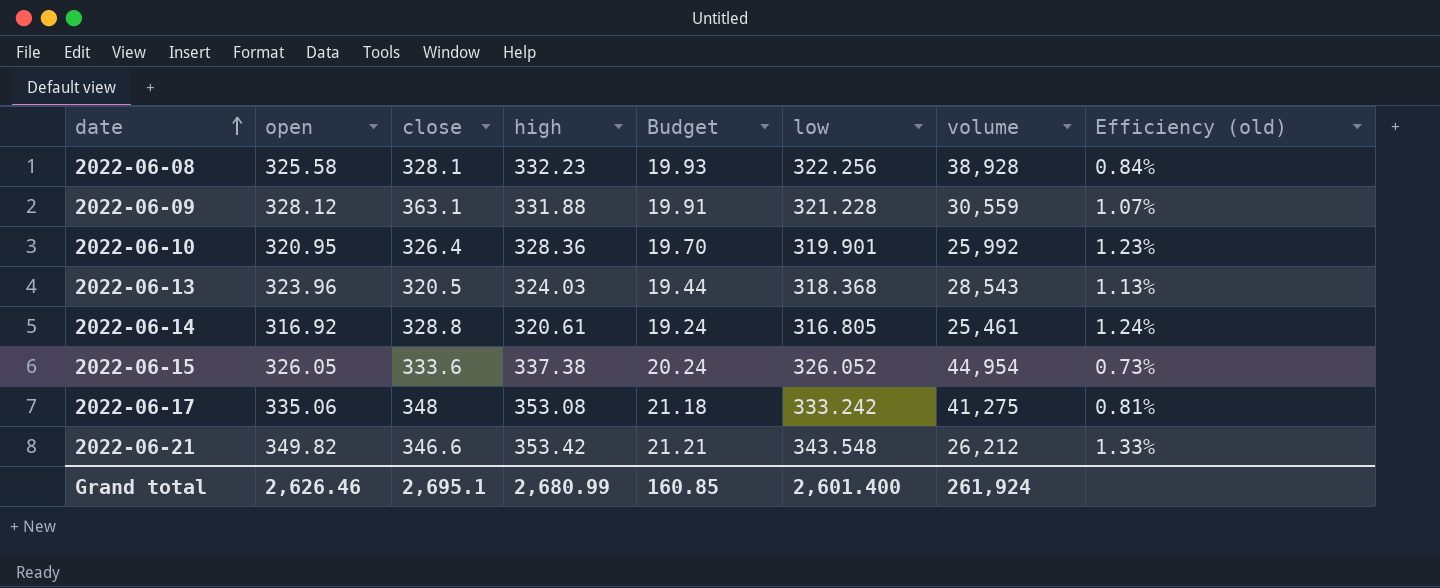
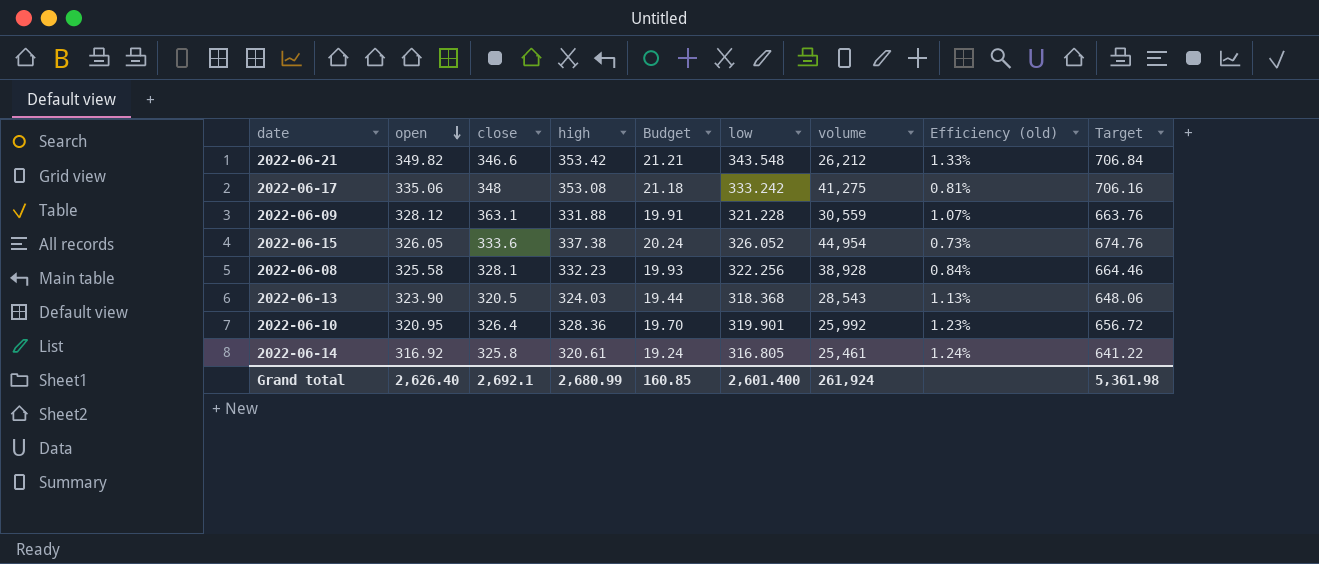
row order: date ascending -> open descending
column Target | formula: none -> [high] * 2
2022-06-13 | open: 323.96 -> 323.90
2022-06-14 | close: 328.8 -> 325.8
Grand total | open: 2,626.46 -> 2,626.40
Grand total | close: 2,695.1 -> 2,692.1

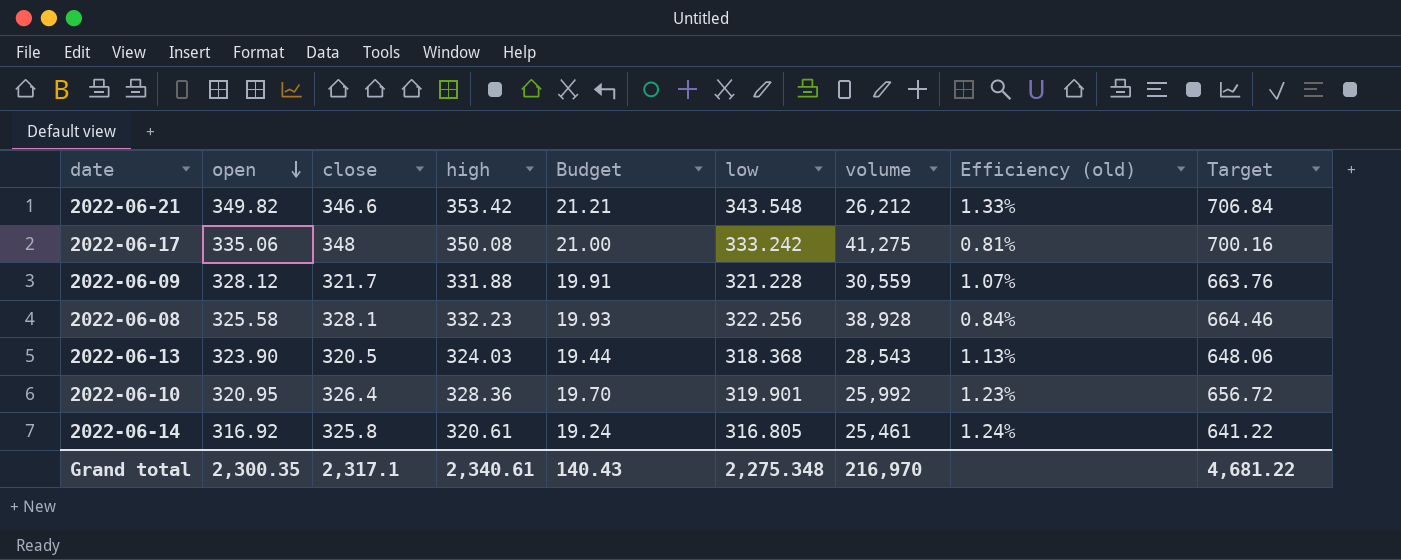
row 2022-06-15: 326.05 | 333.6 | 337.38 | 20.24 | 326.052 | 44,954 | 0.73% | 674.76 -> none
2022-06-17 | high: 353.08 -> 350.08
2022-06-17 | Budget: 21.18 -> 21.00
2022-06-17 | Target: 706.16 -> 700.16
2022-06-09 | close: 363.1 -> 321.7
Grand total | open: 2,626.40 -> 2,300.35
Grand total | close: 2,692.1 -> 2,317.1
Grand total | high: 2,680.99 -> 2,340.61
Grand total | Budget: 160.85 -> 140.43
Grand total | low: 2,601.400 -> 2,275.348
Grand total | volume: 261,924 -> 216,970
Grand total | Target: 5,361.98 -> 4,681.22

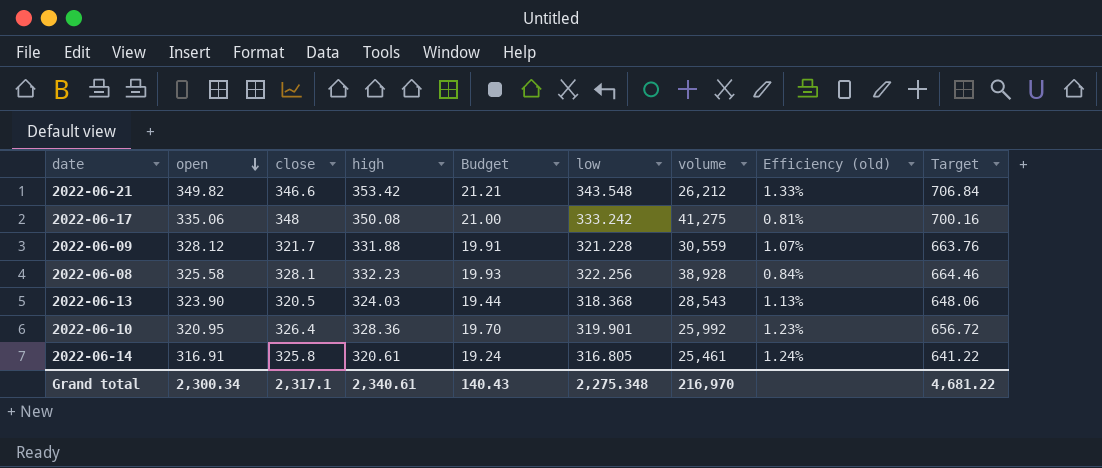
2022-06-14 | open: 316.92 -> 316.91
Grand total | open: 2,300.35 -> 2,300.34

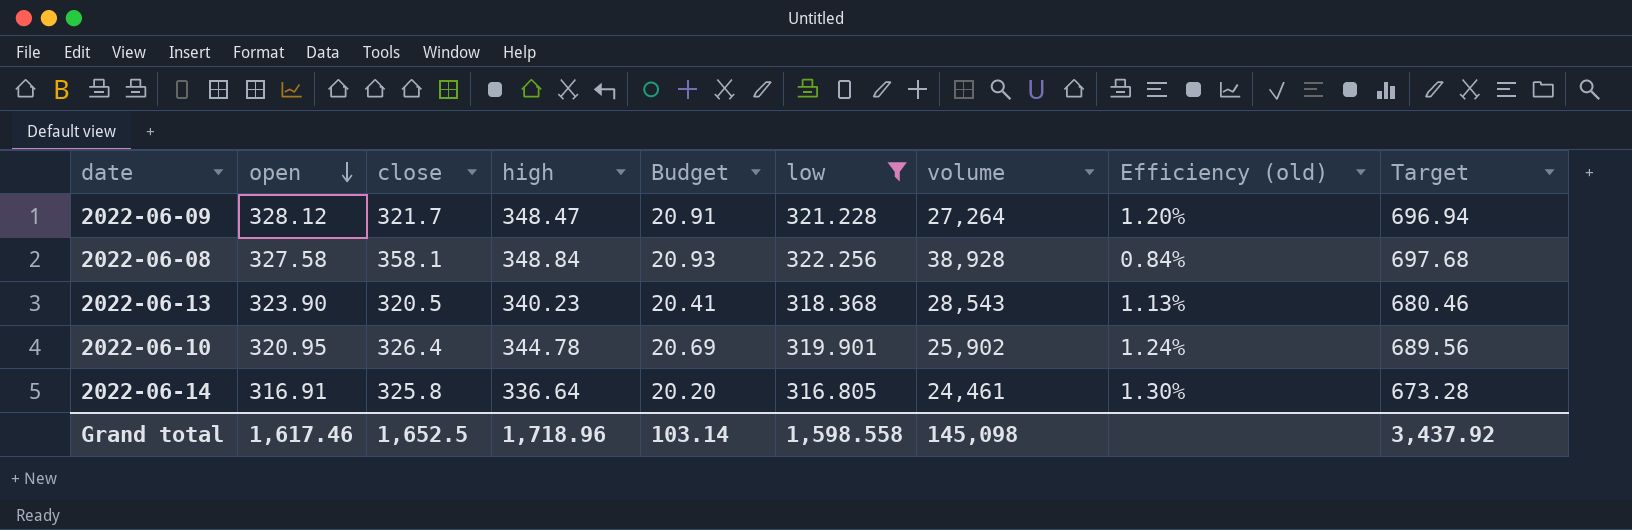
filter: none -> low <= 322.256
2022-06-09 | high: 331.88 -> 348.47
2022-06-09 | Budget: 19.91 -> 20.91
2022-06-09 | volume: 30,559 -> 27,264
2022-06-09 | Efficiency (old): 1.07% -> 1.20%
2022-06-09 | Target: 663.76 -> 696.94
2022-06-08 | open: 325.58 -> 327.58
2022-06-08 | close: 328.1 -> 358.1
2022-06-08 | high: 332.23 -> 348.84
2022-06-08 | Budget: 19.93 -> 20.93
2022-06-08 | Target: 664.46 -> 697.68
2022-06-13 | high: 324.03 -> 340.23
2022-06-13 | Budget: 19.44 -> 20.41
2022-06-13 | Target: 648.06 -> 680.46
2022-06-10 | high: 328.36 -> 344.78
2022-06-10 | Budget: 19.70 -> 20.69
2022-06-10 | volume: 25,992 -> 25,902
2022-06-10 | Efficiency (old): 1.23% -> 1.24%
2022-06-10 | Target: 656.72 -> 689.56
2022-06-14 | high: 320.61 -> 336.64
2022-06-14 | Budget: 19.24 -> 20.20
2022-06-14 | volume: 25,461 -> 24,461
2022-06-14 | Efficiency (old): 1.24% -> 1.30%
2022-06-14 | Target: 641.22 -> 673.28
Grand total | open: 2,300.34 -> 1,617.46
Grand total | close: 2,317.1 -> 1,652.5
Grand total | high: 2,340.61 -> 1,718.96
Grand total | Budget: 140.43 -> 103.14
Grand total | low: 2,275.348 -> 1,598.558
Grand total | volume: 216,970 -> 145,098
Grand total | Target: 4,681.22 -> 3,437.92

